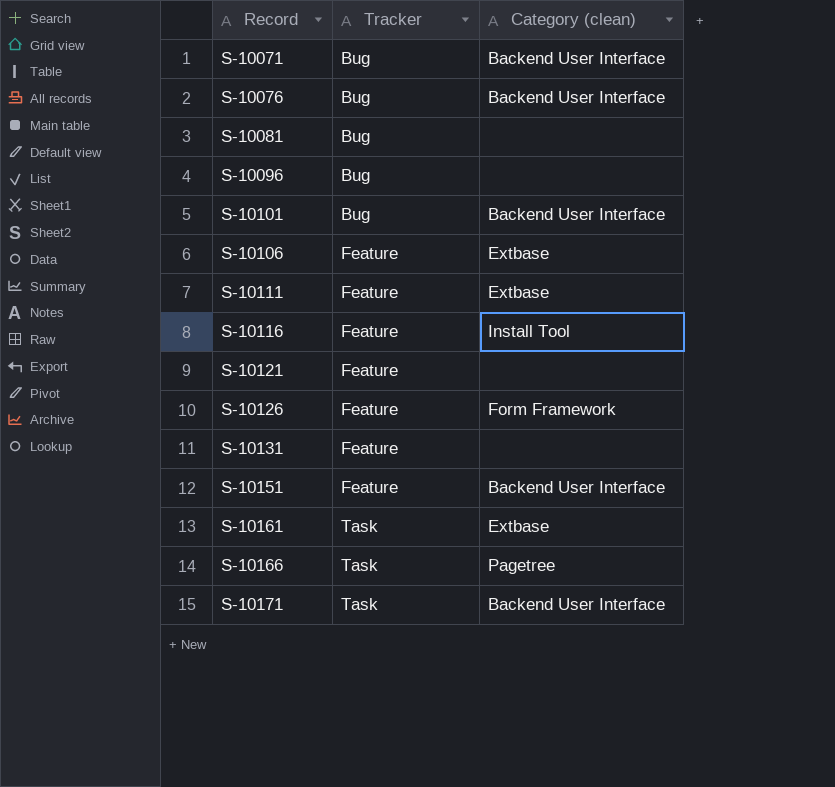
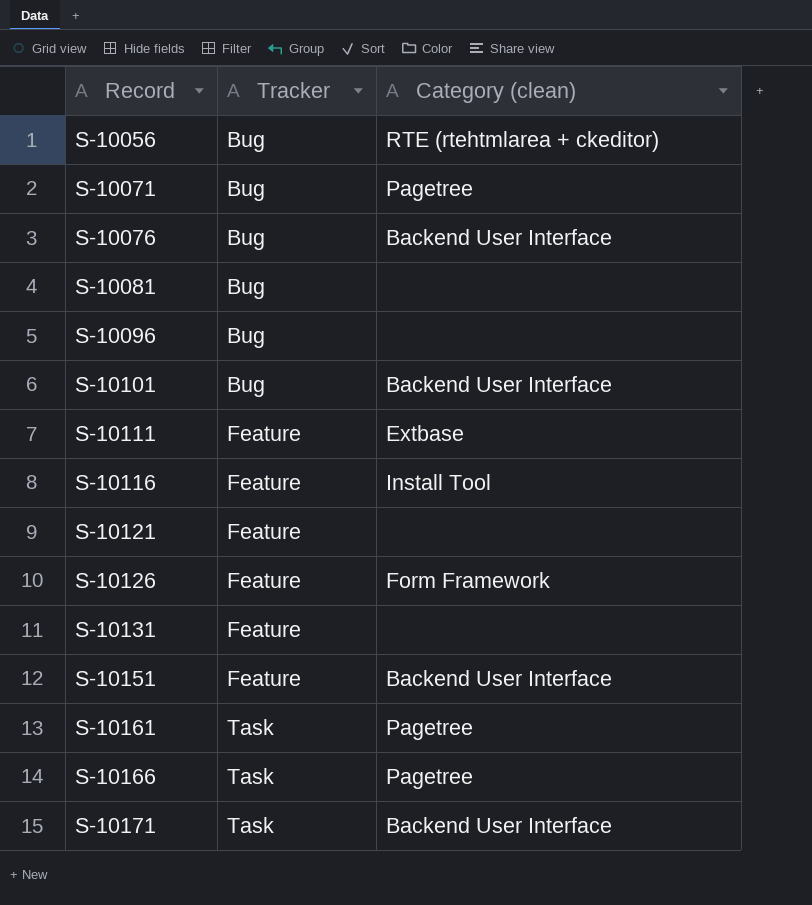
row S-10106: Feature | Extbase -> none
row S-10056: none -> Bug | RTE (rtehtmlarea + ckeditor)
S-10071 | Category (clean): Backend User Interface -> Pagetree
S-10161 | Category (clean): Extbase -> Pagetree

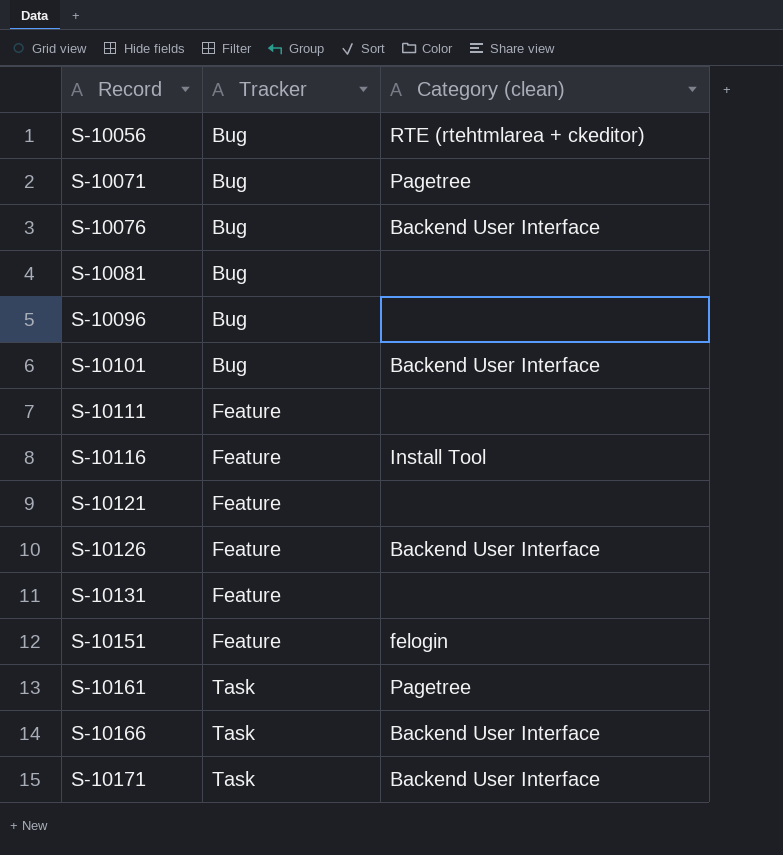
S-10111 | Category (clean): Extbase -> none
S-10126 | Category (clean): Form Framework -> Backend User Interface
S-10151 | Category (clean): Backend User Interface -> felogin
S-10166 | Category (clean): Pagetree -> Backend User Interface

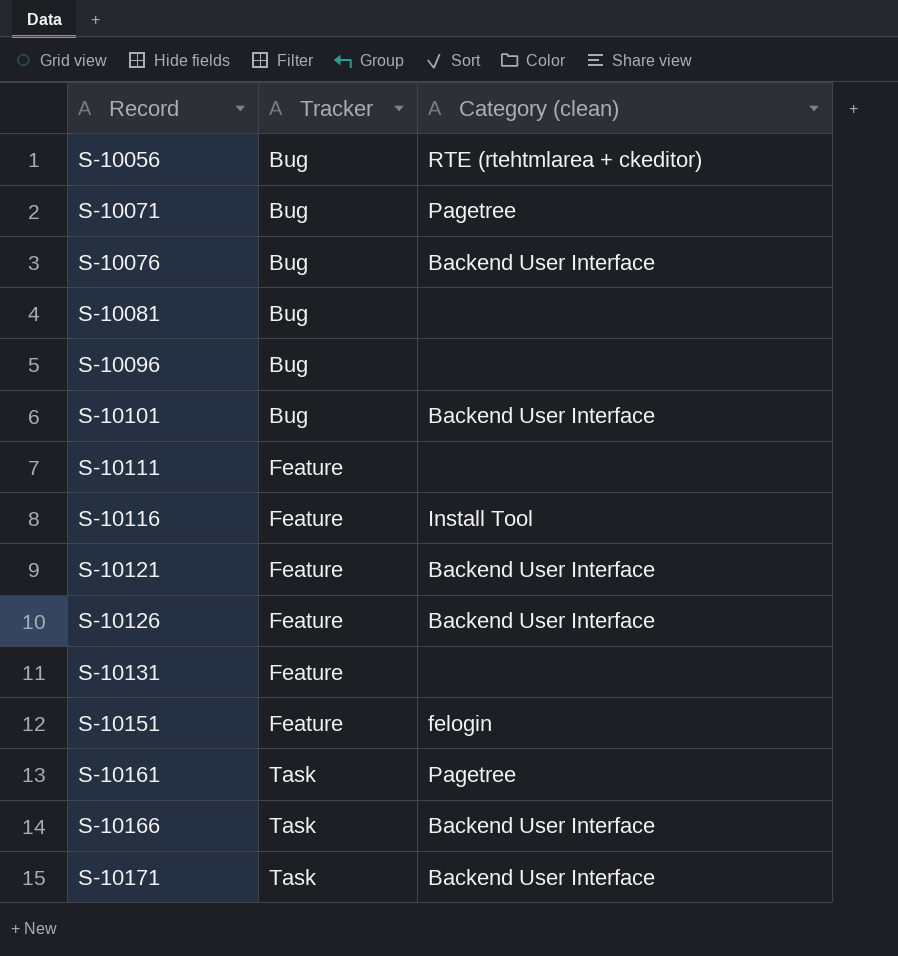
S-10121 | Category (clean): none -> Backend User Interface

